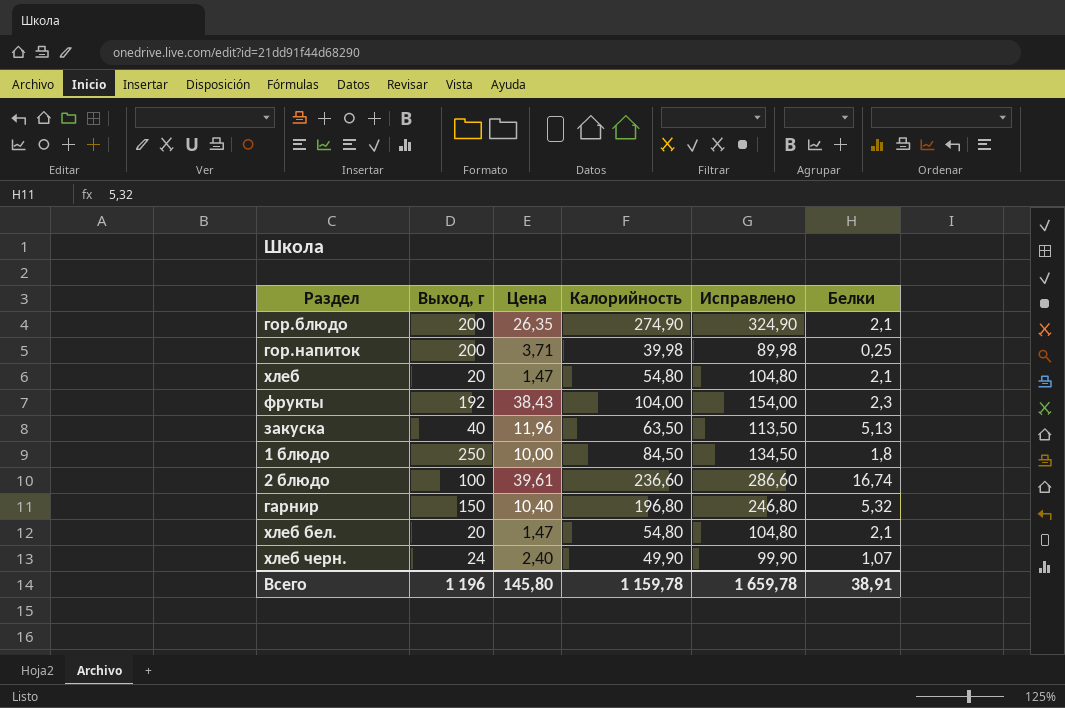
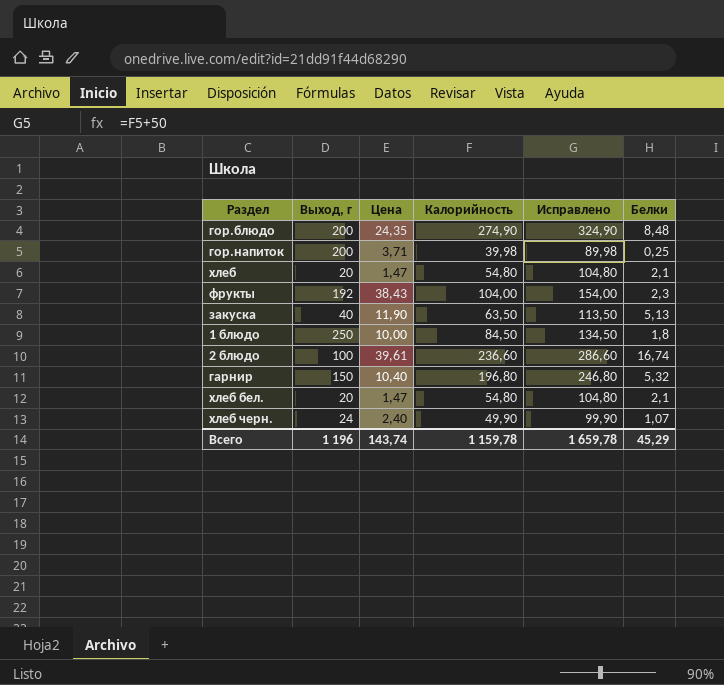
гор.блюдо | Цена: 26,35 -> 24,35
гор.блюдо | Белки: 2,1 -> 8,48
закуска | Цена: 11,96 -> 11,90
Всего | Цена: 145,80 -> 143,74
Всего | Белки: 38,91 -> 45,29

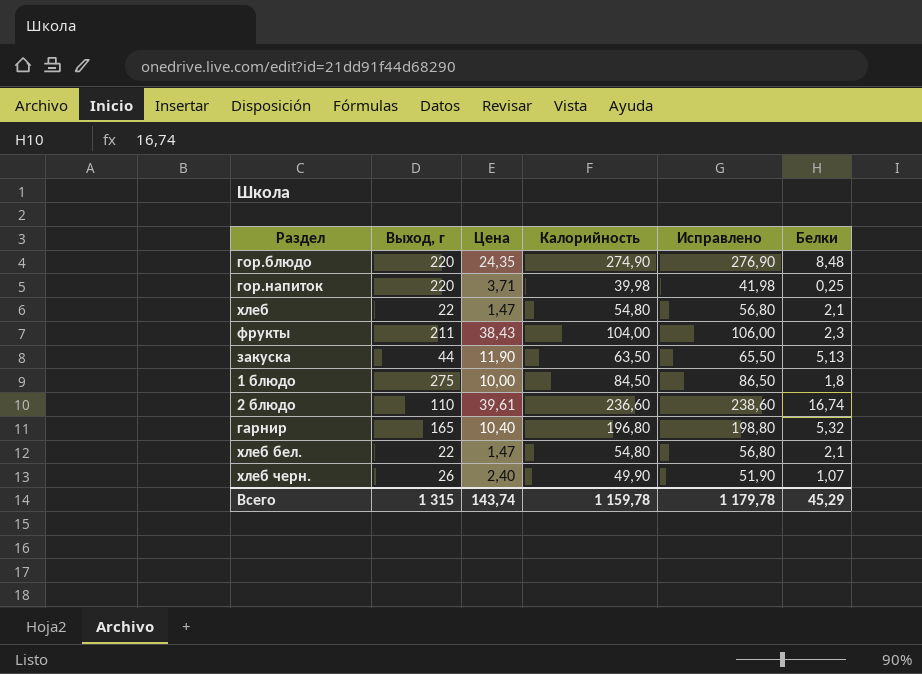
column Исправлено | formula: [Калорийность] + 50 -> [Калорийность] + 2
гор.блюдо | Выход, г: 200 -> 220
гор.напиток | Выход, г: 200 -> 220
хлеб | Выход, г: 20 -> 22
фрукты | Выход, г: 192 -> 211
закуска | Выход, г: 40 -> 44
1 блюдо | Выход, г: 250 -> 275
2 блюдо | Выход, г: 100 -> 110
гарнир | Выход, г: 150 -> 165
хлеб бел. | Выход, г: 20 -> 22
хлеб черн. | Выход, г: 24 -> 26
Всего | Выход, г: 1 196 -> 1 315
Всего | Исправлено: 1 659,78 -> 1 179,78

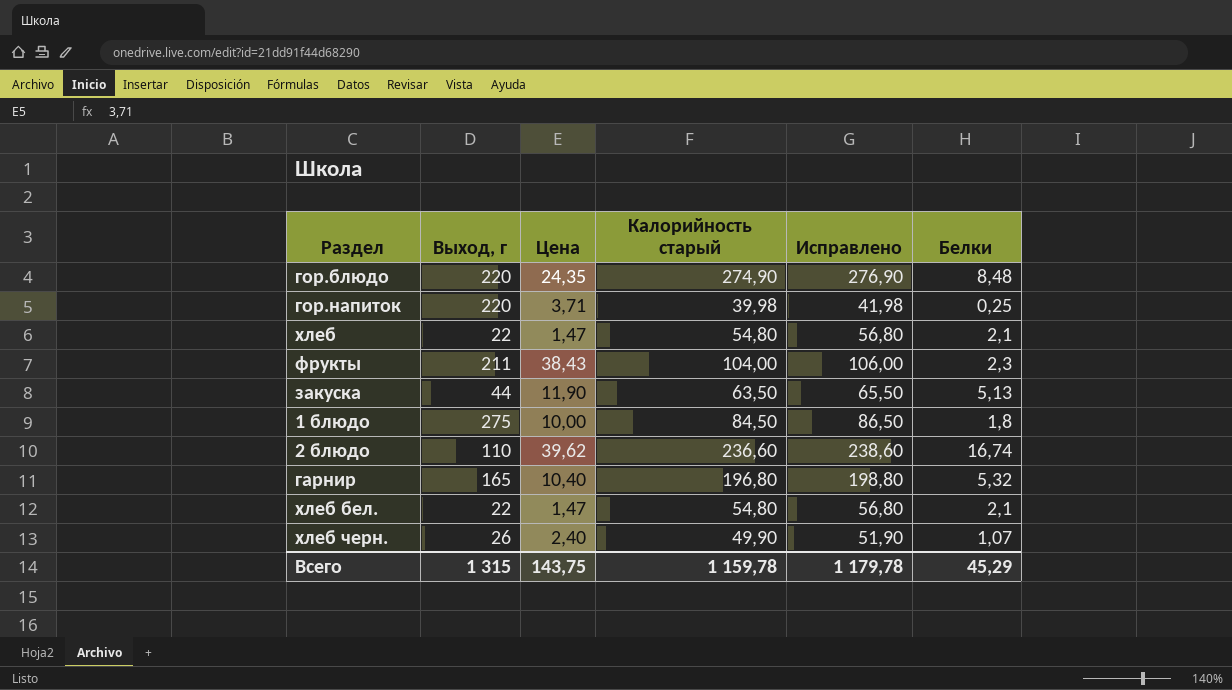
column name: Калорийность -> Калорийность старый
2 блюдо | Цена: 39,61 -> 39,62
Всего | Цена: 143,74 -> 143,75

